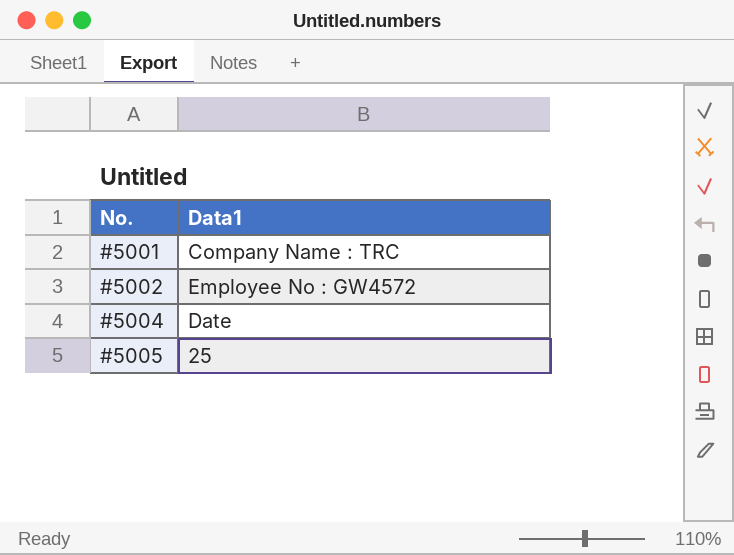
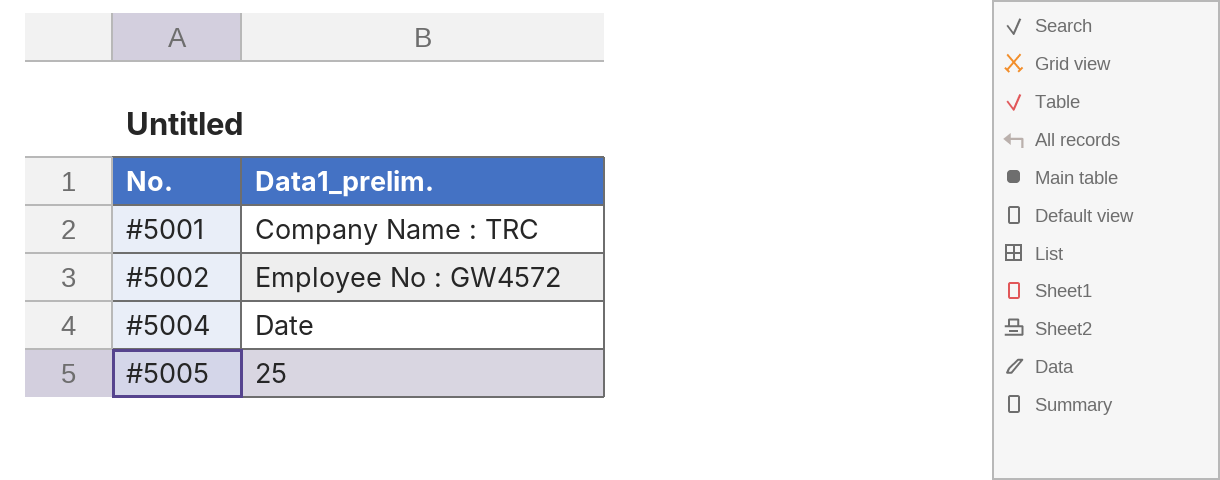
column name: Data1 -> Data1_prelim.

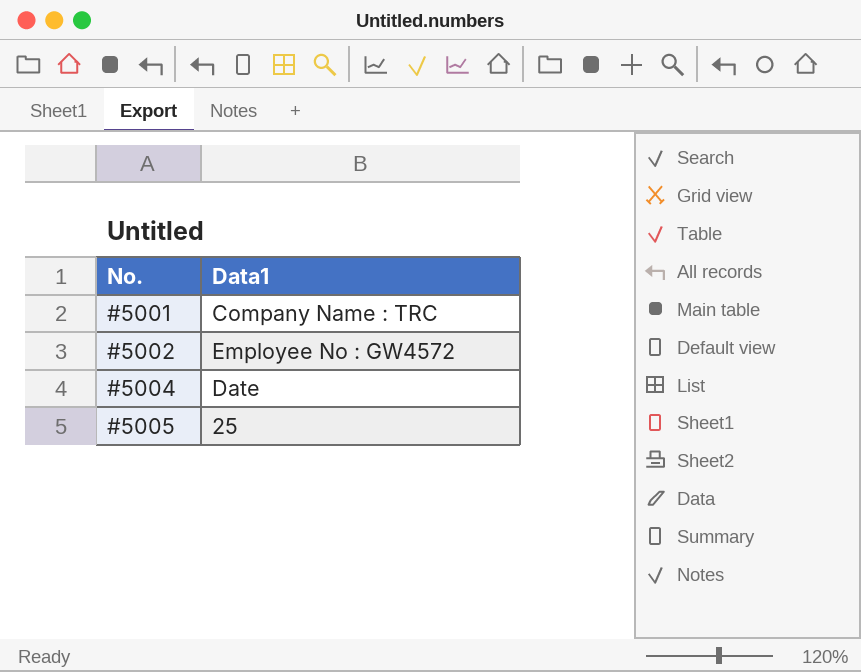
column name: Data1_prelim. -> Data1

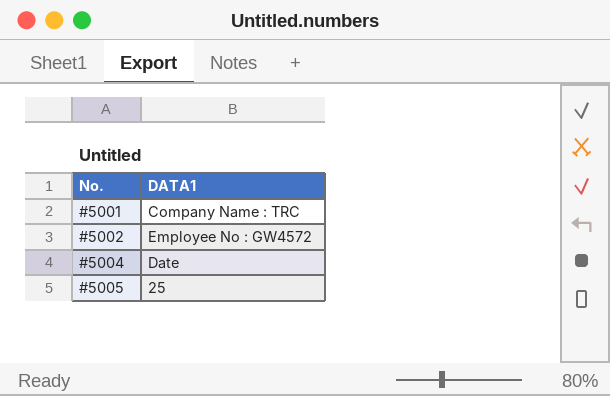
column name: Data1 -> DATA1

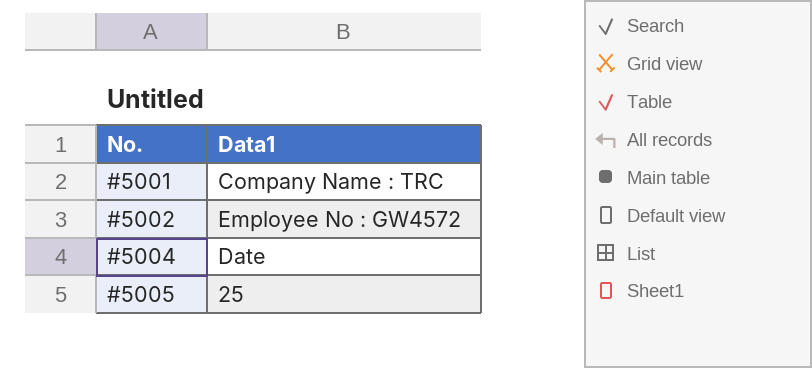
column name: DATA1 -> Data1

